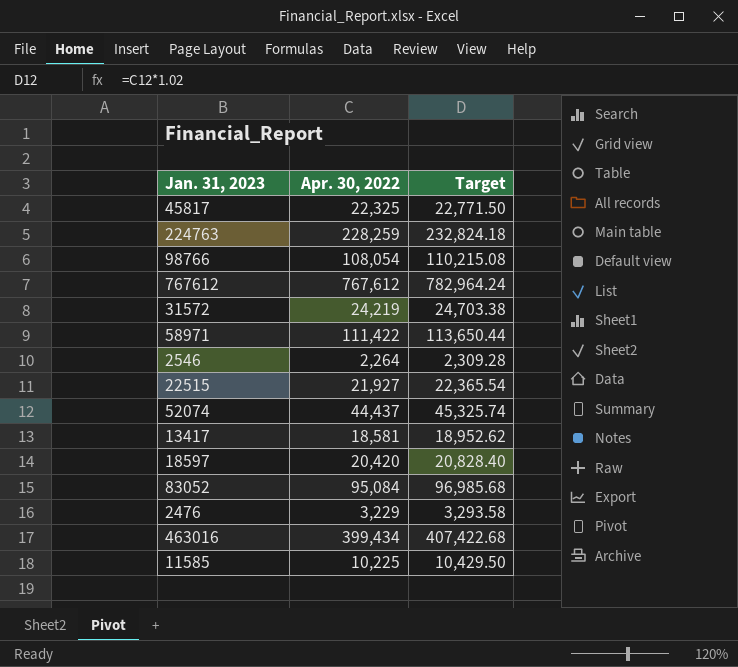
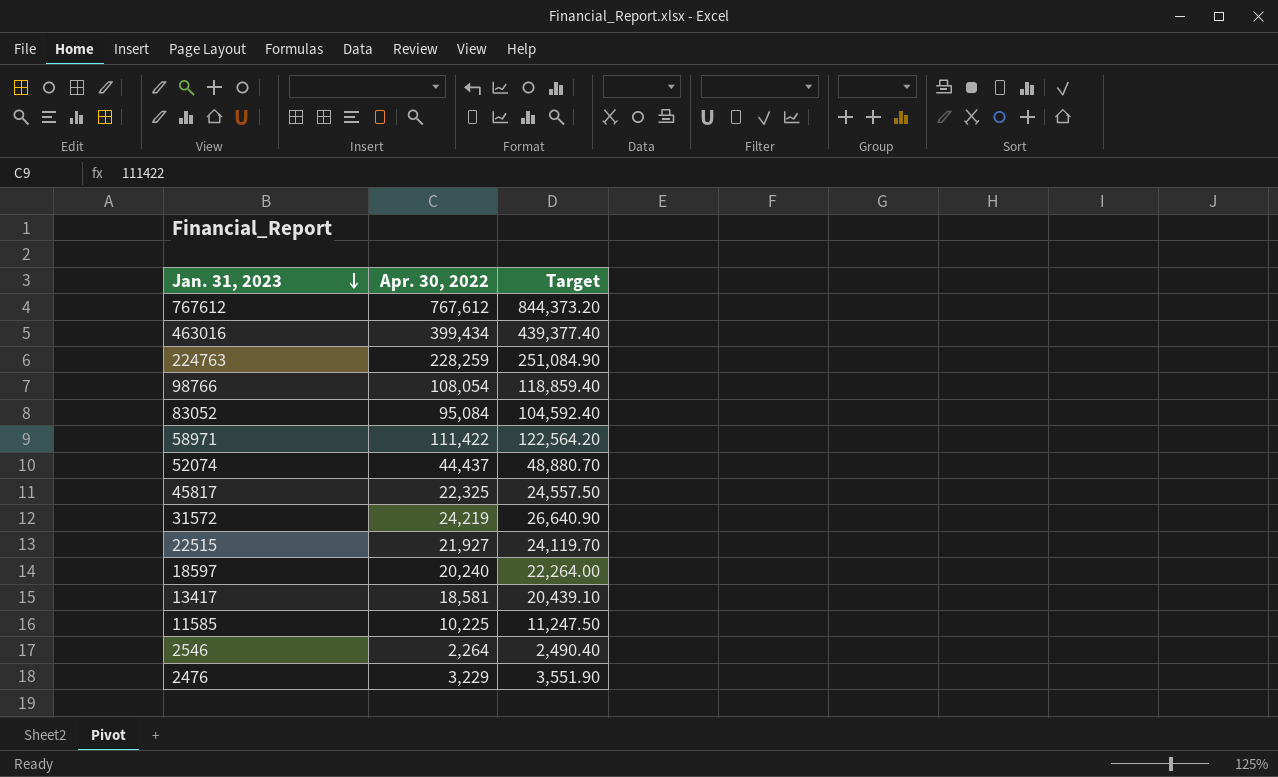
row order: none -> Jan. 31, 2023 descending
column Target | formula: [Apr. 30, 2022] * 1.02 -> [Apr. 30, 2022] * 1.1
18597 | Apr. 30, 2022: 20,420 -> 20,240

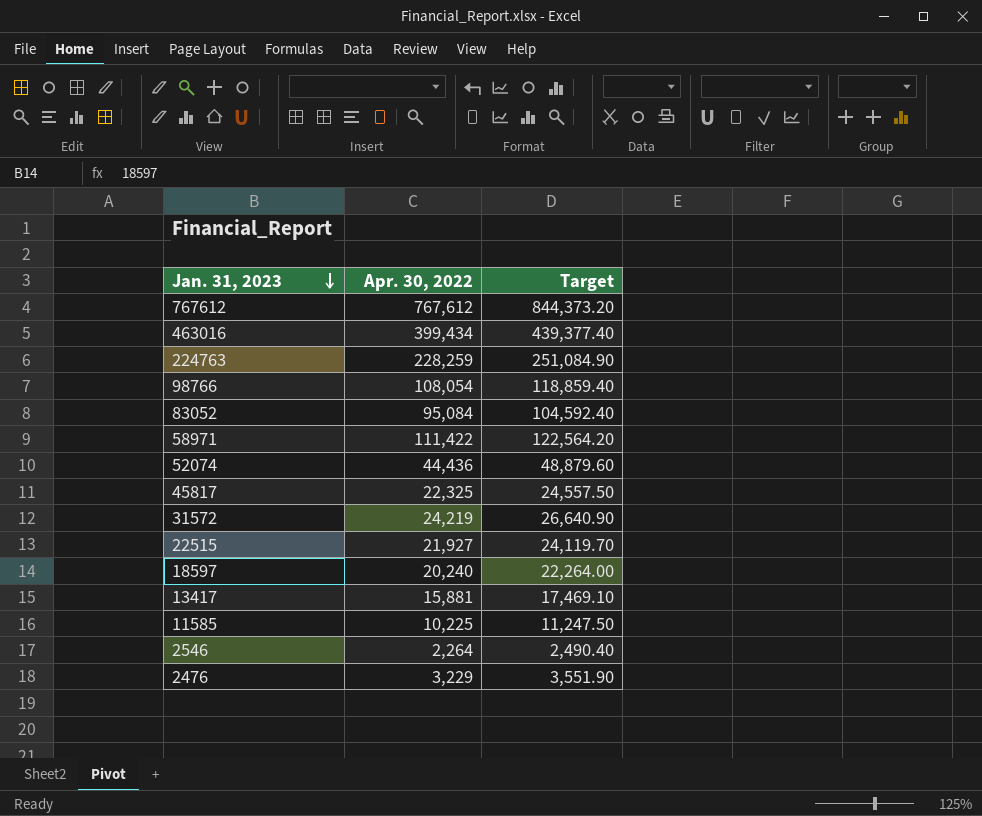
52074 | Apr. 30, 2022: 44,437 -> 44,436
52074 | Target: 48,880.70 -> 48,879.60
13417 | Apr. 30, 2022: 18,581 -> 15,881
13417 | Target: 20,439.10 -> 17,469.10

